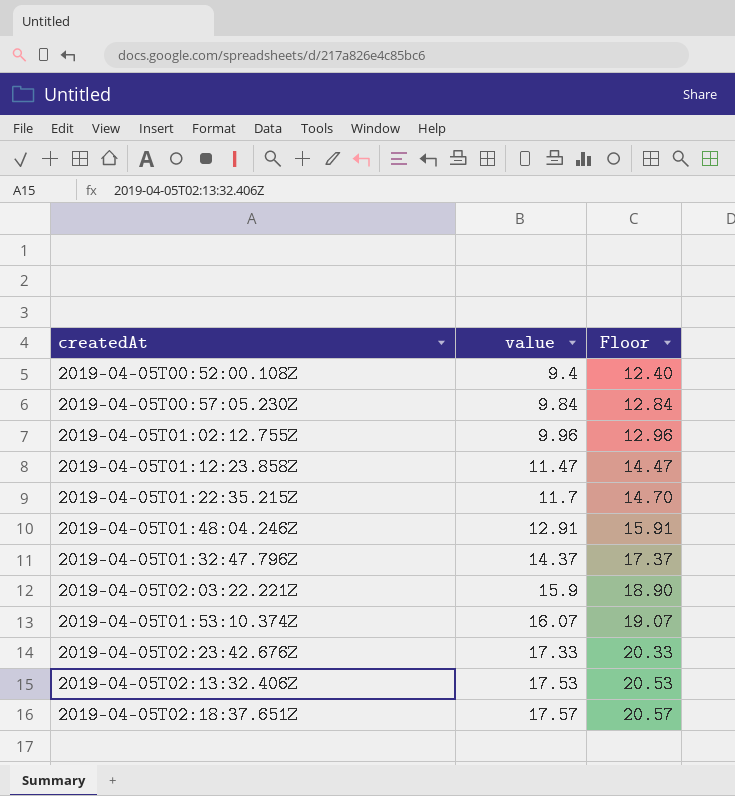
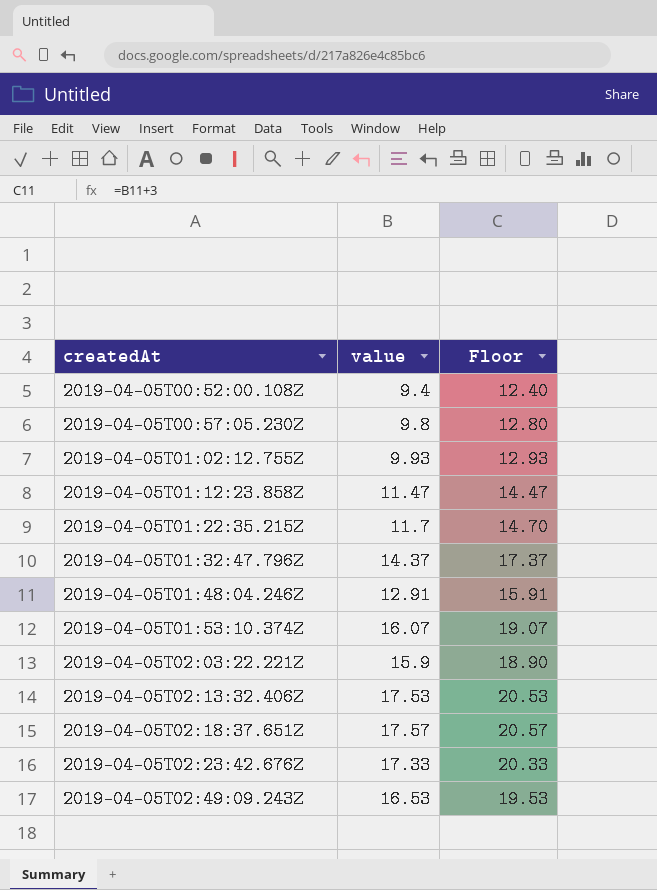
row order: value ascending -> createdAt ascending
2019-04-05T00:57:05.230Z | value: 9.84 -> 9.8
2019-04-05T00:57:05.230Z | Floor: 12.84 -> 12.80
2019-04-05T01:02:12.755Z | value: 9.96 -> 9.93
2019-04-05T01:02:12.755Z | Floor: 12.96 -> 12.93
row 2019-04-05T02:49:09.243Z: none -> 16.53 | 19.53

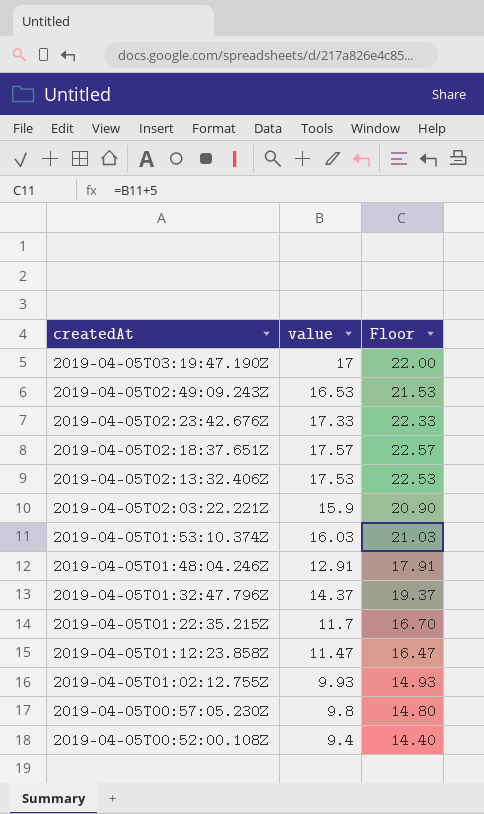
row order: createdAt ascending -> createdAt descending
column Floor | formula: [value] + 3 -> [value] + 5
row 2019-04-05T03:19:47.190Z: none -> 17 | 22.00
2019-04-05T01:53:10.374Z | value: 16.07 -> 16.03

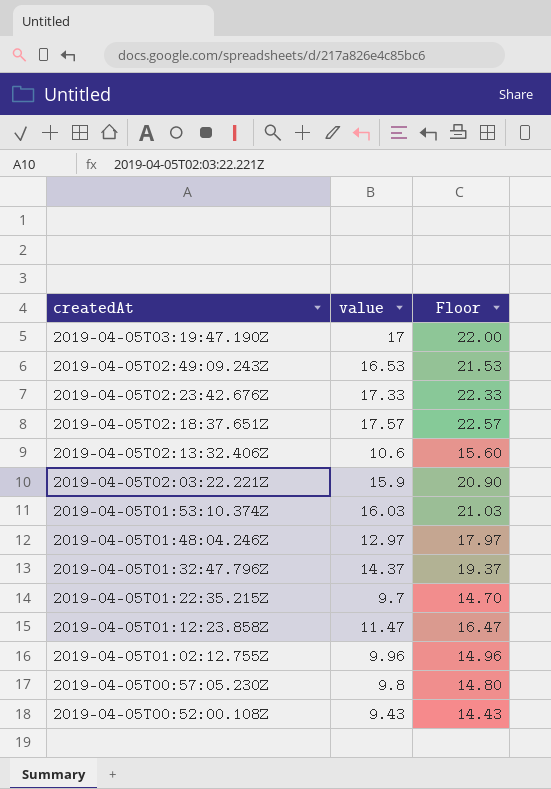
2019-04-05T02:13:32.406Z | value: 17.53 -> 10.6
2019-04-05T02:13:32.406Z | Floor: 22.53 -> 15.60
2019-04-05T01:48:04.246Z | value: 12.91 -> 12.97
2019-04-05T01:48:04.246Z | Floor: 17.91 -> 17.97
2019-04-05T01:22:35.215Z | value: 11.7 -> 9.7
2019-04-05T01:22:35.215Z | Floor: 16.70 -> 14.70
2019-04-05T01:02:12.755Z | value: 9.93 -> 9.96
2019-04-05T01:02:12.755Z | Floor: 14.93 -> 14.96
2019-04-05T00:52:00.108Z | value: 9.4 -> 9.43
2019-04-05T00:52:00.108Z | Floor: 14.40 -> 14.43

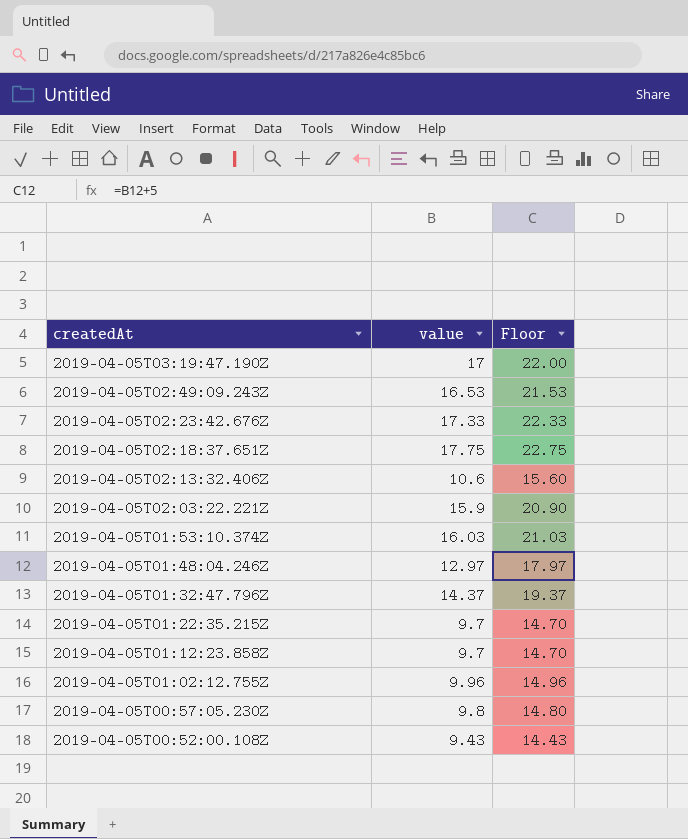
2019-04-05T02:18:37.651Z | value: 17.57 -> 17.75
2019-04-05T02:18:37.651Z | Floor: 22.57 -> 22.75
2019-04-05T01:12:23.858Z | value: 11.47 -> 9.7
2019-04-05T01:12:23.858Z | Floor: 16.47 -> 14.70

